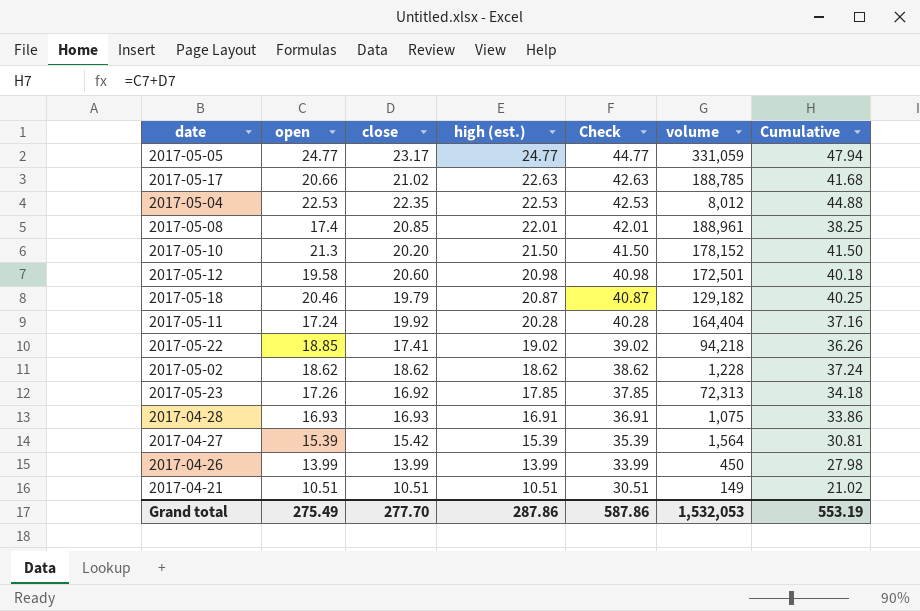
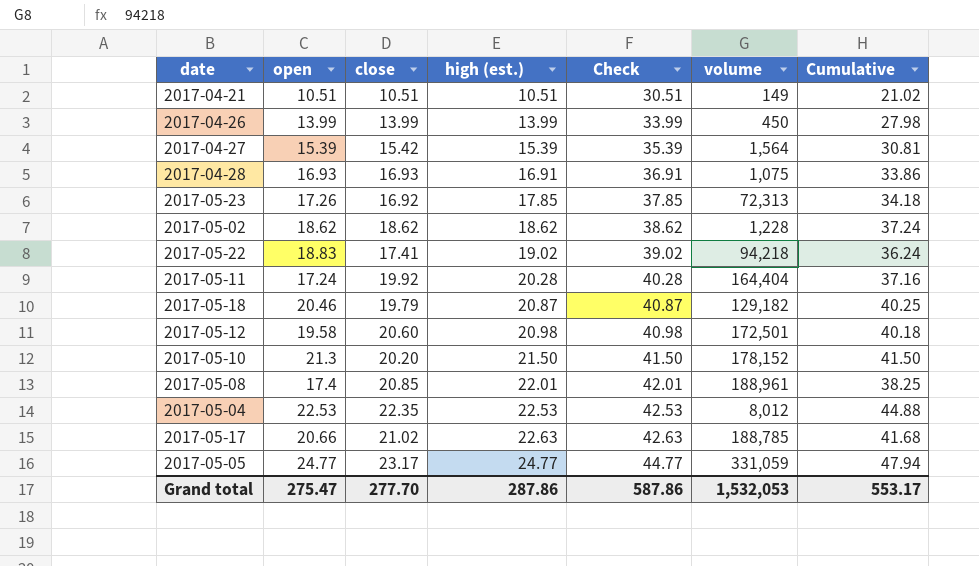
row order: high (est.) descending -> high (est.) ascending
2017-05-22 | open: 18.85 -> 18.83
2017-05-22 | Cumulative: 36.26 -> 36.24
Grand total | open: 275.49 -> 275.47
Grand total | Cumulative: 553.19 -> 553.17

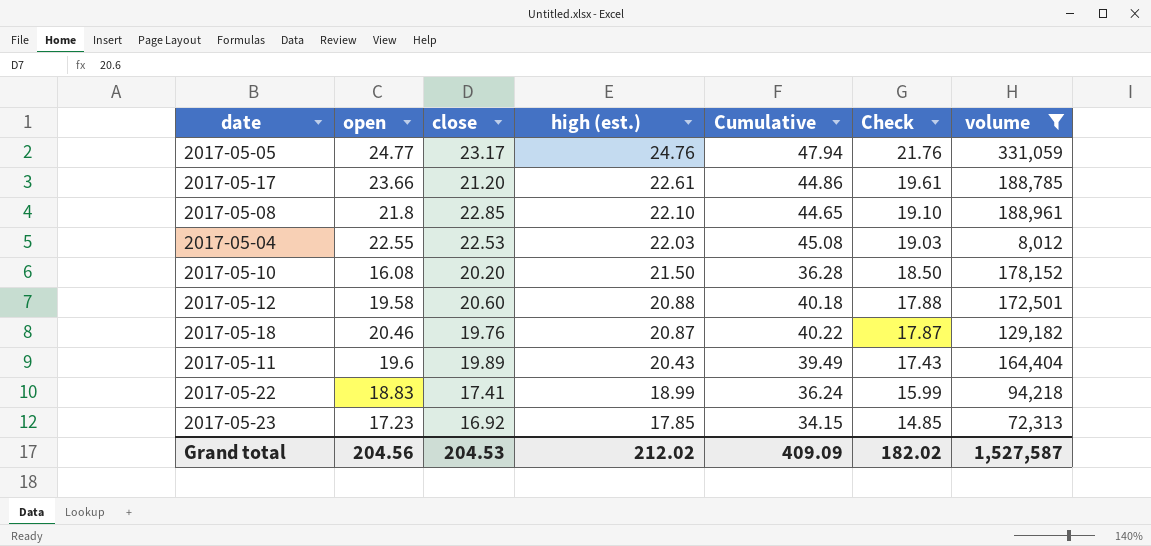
filter: none -> volume >= 8,012
row order: high (est.) ascending -> high (est.) descending
column Cumulative | position: 7 -> 5
column Check | formula: [high (est.)] + 20 -> [high (est.)] - 3
2017-05-05 | high (est.): 24.77 -> 24.76
2017-05-17 | open: 20.66 -> 23.66
2017-05-17 | close: 21.02 -> 21.20
2017-05-17 | high (est.): 22.63 -> 22.61
2017-05-17 | Cumulative: 41.68 -> 44.86
2017-05-08 | open: 17.4 -> 21.8
2017-05-08 | close: 20.85 -> 22.85
2017-05-08 | high (est.): 22.01 -> 22.10
2017-05-08 | Cumulative: 38.25 -> 44.65
2017-05-04 | open: 22.53 -> 22.55
2017-05-04 | close: 22.35 -> 22.53
2017-05-04 | high (est.): 22.53 -> 22.03
2017-05-04 | Cumulative: 44.88 -> 45.08
2017-05-10 | open: 21.3 -> 16.08
2017-05-10 | Cumulative: 41.50 -> 36.28
2017-05-12 | high (est.): 20.98 -> 20.88
2017-05-18 | close: 19.79 -> 19.76
2017-05-18 | Cumulative: 40.25 -> 40.22
2017-05-11 | open: 17.24 -> 19.6
2017-05-11 | close: 19.92 -> 19.89
2017-05-11 | high (est.): 20.28 -> 20.43
2017-05-11 | Cumulative: 37.16 -> 39.49
2017-05-22 | high (est.): 19.02 -> 18.99
2017-05-23 | open: 17.26 -> 17.23
2017-05-23 | Cumulative: 34.18 -> 34.15
Grand total | open: 275.47 -> 204.56
Grand total | close: 277.70 -> 204.53
Grand total | high (est.): 287.86 -> 212.02
Grand total | Cumulative: 553.17 -> 409.09
Grand total | Check: 587.86 -> 182.02
Grand total | volume: 1,532,053 -> 1,527,587

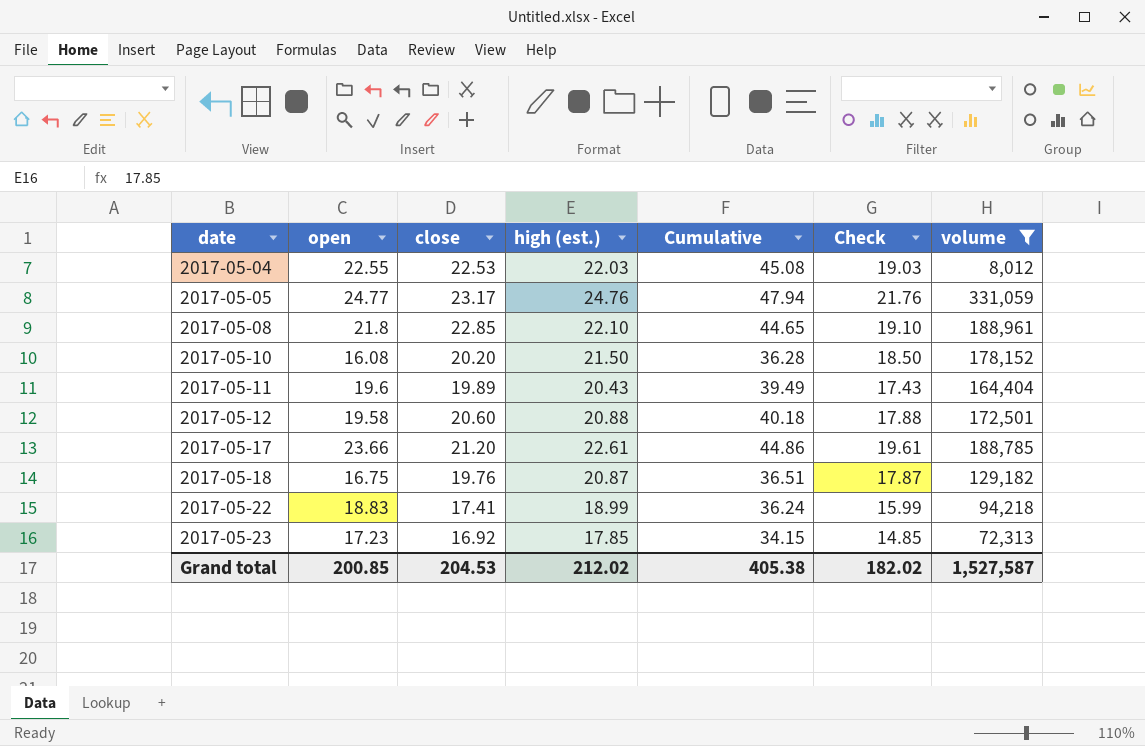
row order: high (est.) descending -> date ascending
2017-05-18 | open: 20.46 -> 16.75
2017-05-18 | Cumulative: 40.22 -> 36.51
Grand total | open: 204.56 -> 200.85
Grand total | Cumulative: 409.09 -> 405.38

